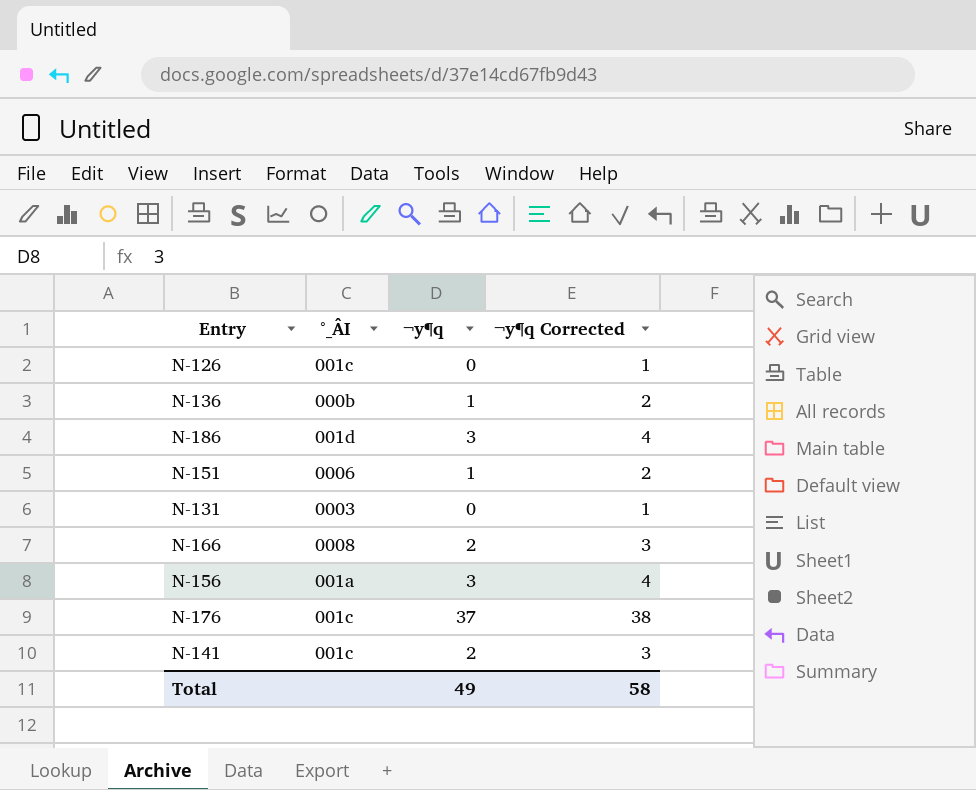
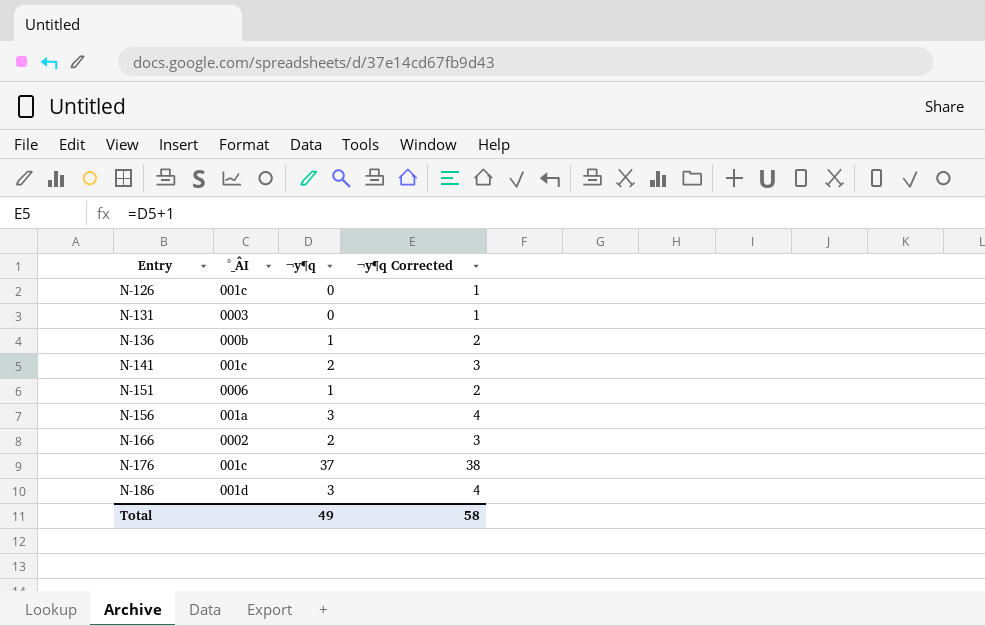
row order: none -> Entry ascending
N-166 | °_ÂI: 0008 -> 0002

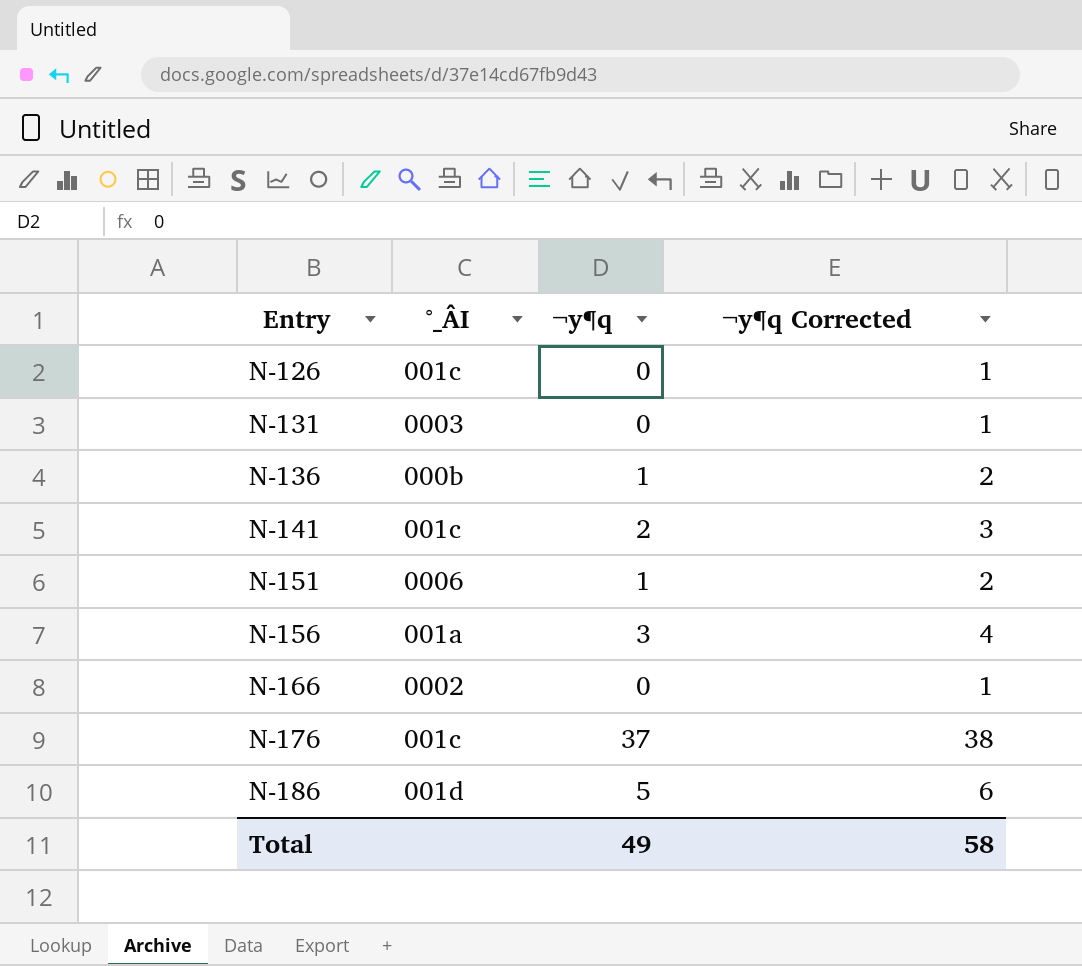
N-166 | ¬y¶q: 2 -> 0
N-166 | ¬y¶q Corrected: 3 -> 1
N-186 | ¬y¶q: 3 -> 5
N-186 | ¬y¶q Corrected: 4 -> 6

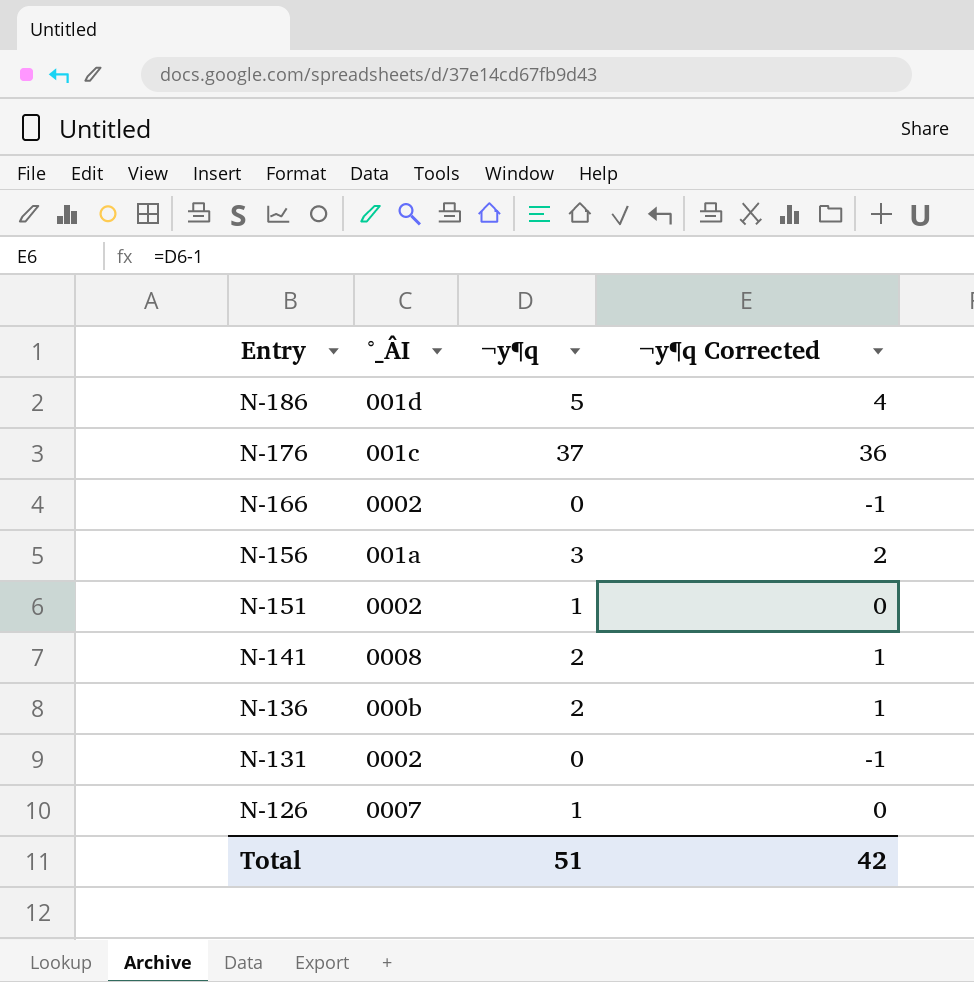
row order: Entry ascending -> Entry descending
column ¬y¶q Corrected | formula: [¬y¶q] + 1 -> [¬y¶q] - 1
N-151 | °_ÂI: 0006 -> 0002
N-141 | °_ÂI: 001c -> 0008
N-136 | ¬y¶q: 1 -> 2
N-131 | °_ÂI: 0003 -> 0002
N-126 | °_ÂI: 001c -> 0007
N-126 | ¬y¶q: 0 -> 1
Total | ¬y¶q: 49 -> 51
Total | ¬y¶q Corrected: 58 -> 42

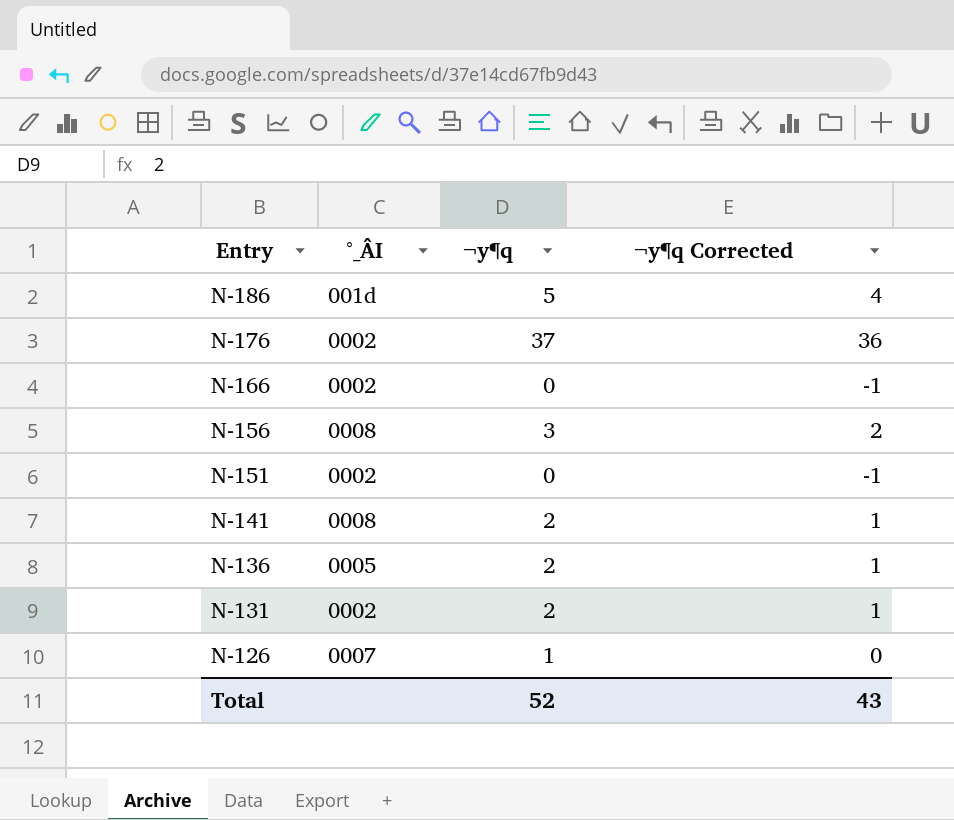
N-176 | °_ÂI: 001c -> 0002
N-156 | °_ÂI: 001a -> 0008
N-151 | ¬y¶q: 1 -> 0
N-151 | ¬y¶q Corrected: 0 -> -1
N-136 | °_ÂI: 000b -> 0005
N-131 | ¬y¶q: 0 -> 2
N-131 | ¬y¶q Corrected: -1 -> 1
Total | ¬y¶q: 51 -> 52
Total | ¬y¶q Corrected: 42 -> 43

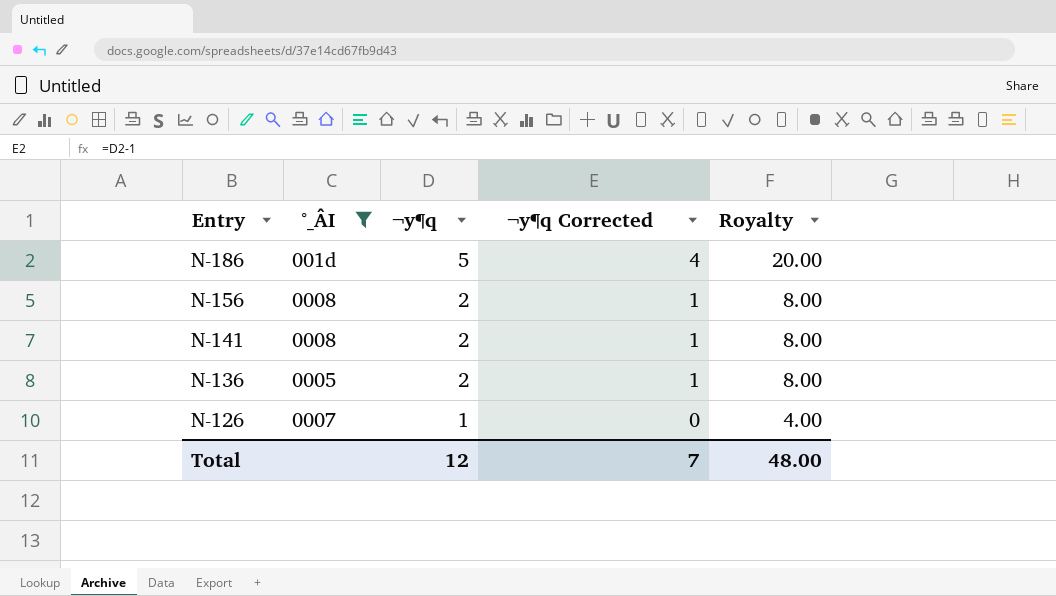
filter: none -> °_ÂI != 0002
column Royalty | formula: none -> [¬y¶q] * 4
N-156 | ¬y¶q: 3 -> 2
N-156 | ¬y¶q Corrected: 2 -> 1
Total | ¬y¶q: 52 -> 12
Total | ¬y¶q Corrected: 43 -> 7

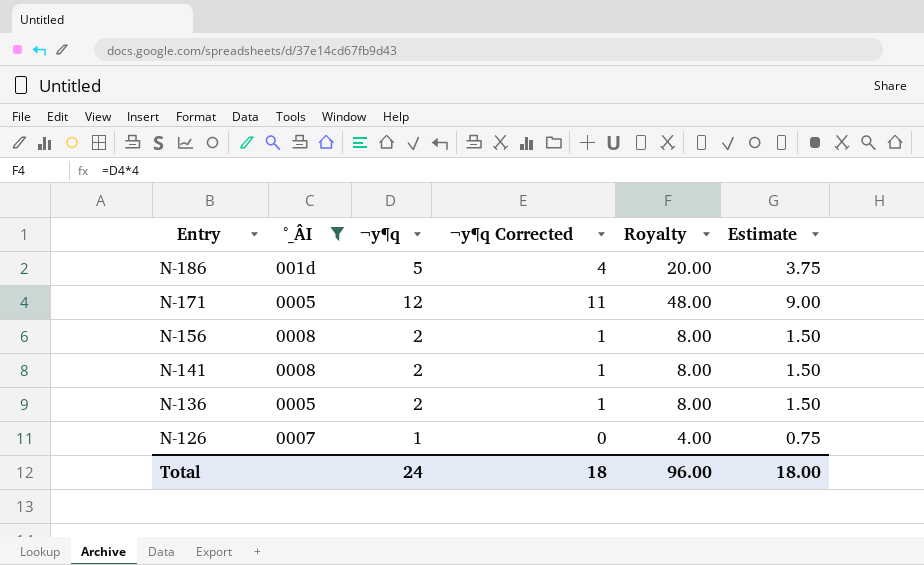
column Estimate | formula: none -> [¬y¶q] * 0.75
row N-171: none -> 0005 | 12 | 11 | 48.00 | 9.00
Total | ¬y¶q: 12 -> 24
Total | ¬y¶q Corrected: 7 -> 18
Total | Royalty: 48.00 -> 96.00

